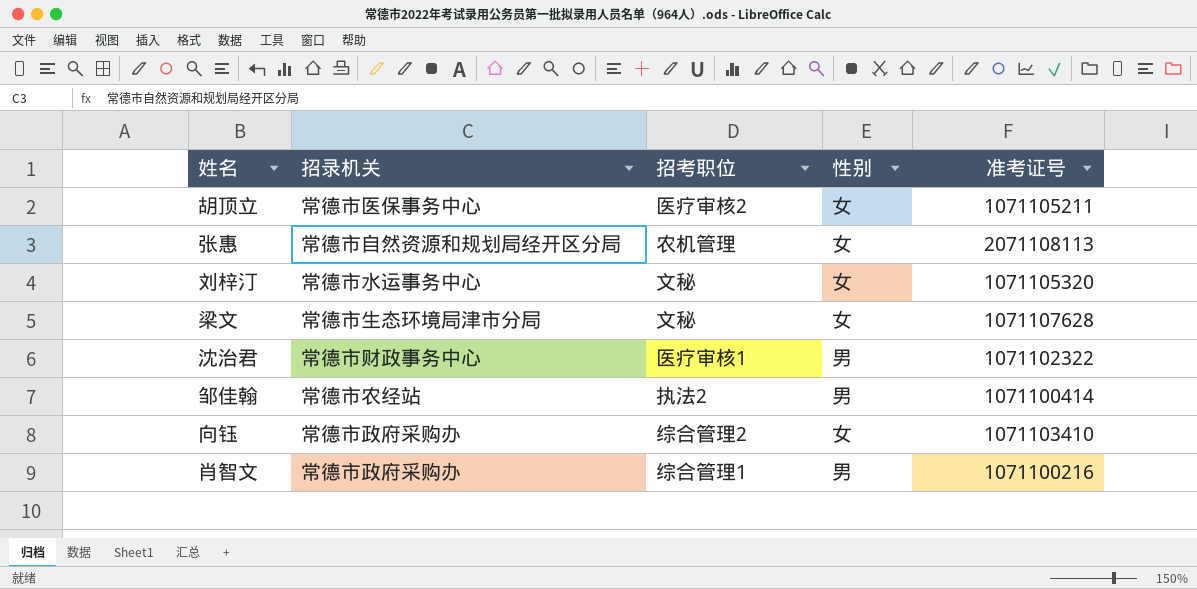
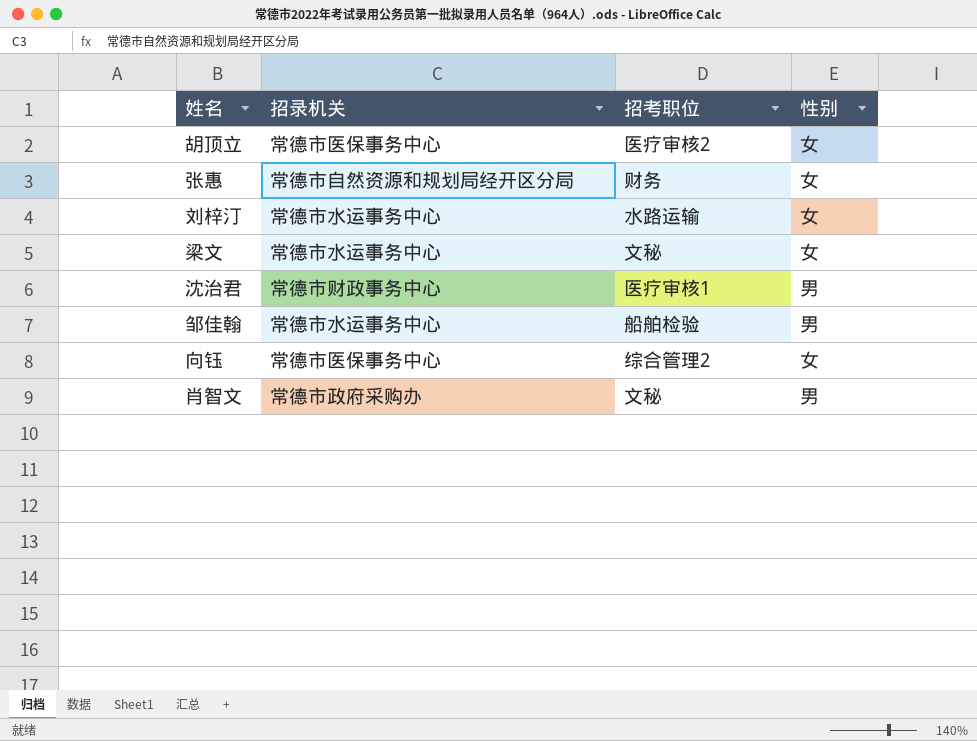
column 准考证号 | position: 5 -> none
张惠 | 招考职位: 农机管理 -> 财务
刘梓汀 | 招考职位: 文秘 -> 水路运输
梁文 | 招录机关: 常德市生态环境局津市分局 -> 常德市水运事务中心
邹佳翰 | 招录机关: 常德市农经站 -> 常德市水运事务中心
邹佳翰 | 招考职位: 执法2 -> 船舶检验
向钰 | 招录机关: 常德市政府采购办 -> 常德市医保事务中心
肖智文 | 招考职位: 综合管理1 -> 文秘

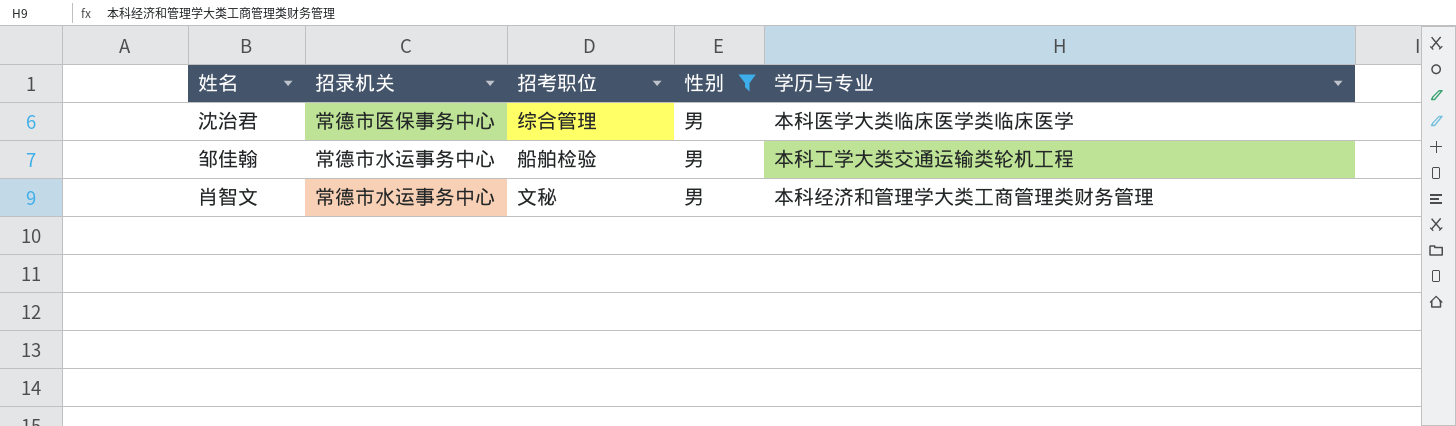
filter: none -> 性别 = 男
column 学历与专业 | position: none -> 5
沈治君 | 招录机关: 常德市财政事务中心 -> 常德市医保事务中心
沈治君 | 招考职位: 医疗审核1 -> 综合管理
肖智文 | 招录机关: 常德市政府采购办 -> 常德市水运事务中心

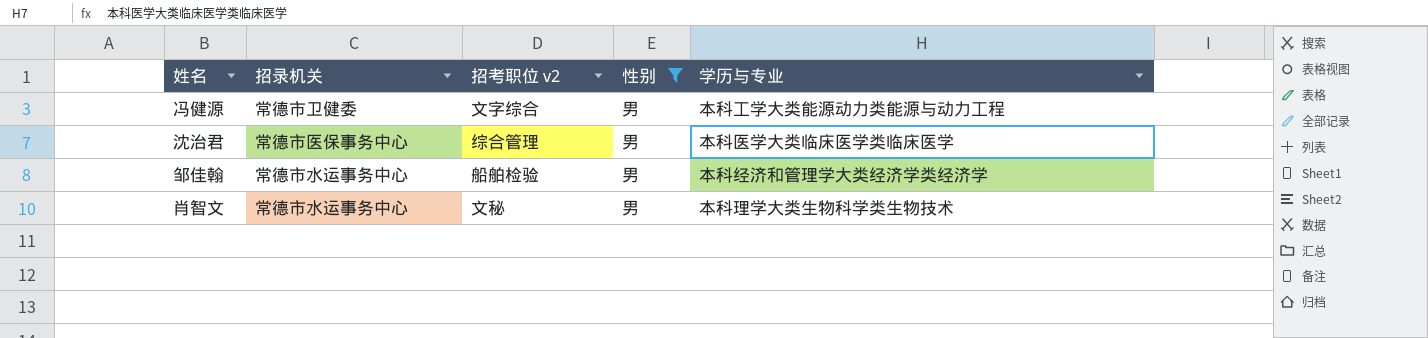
column name: 招考职位 -> 招考职位 v2
row 冯健源: none -> 常德市卫健委 | 文字综合 | 男 | 本科工学大类能源动力类能源与动力工程
邹佳翰 | 学历与专业: 本科工学大类交通运输类轮机工程 -> 本科经济和管理学大类经济学类经济学
肖智文 | 学历与专业: 本科经济和管理学大类工商管理类财务管理 -> 本科理学大类生物科学类生物技术

